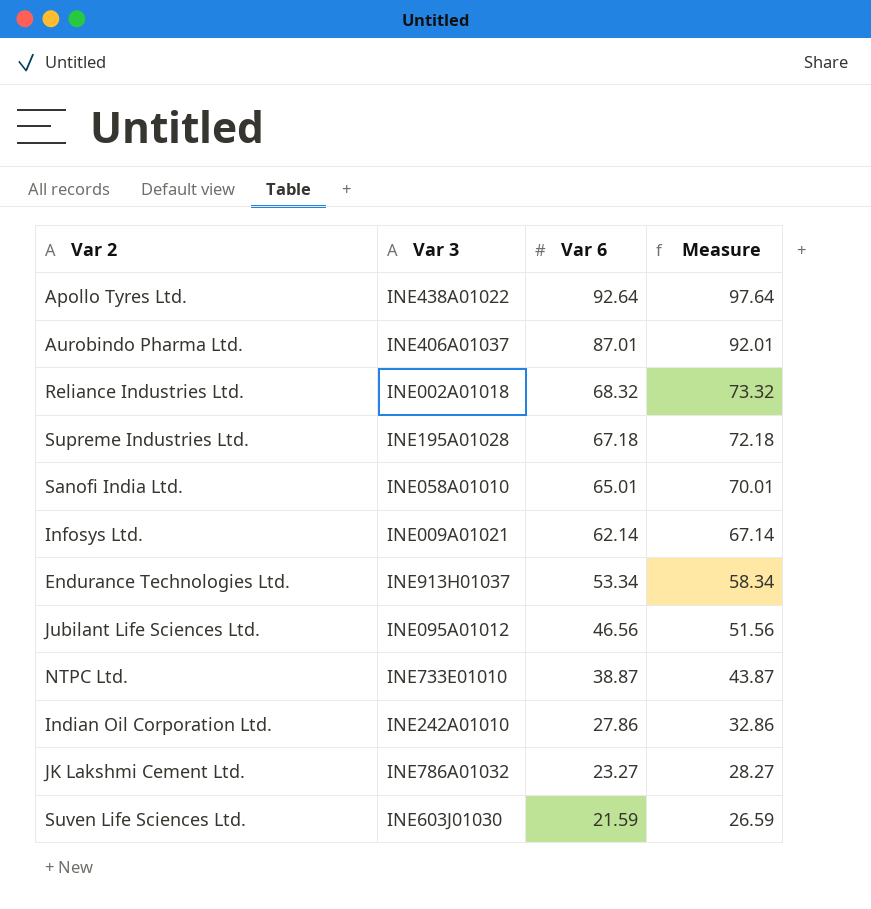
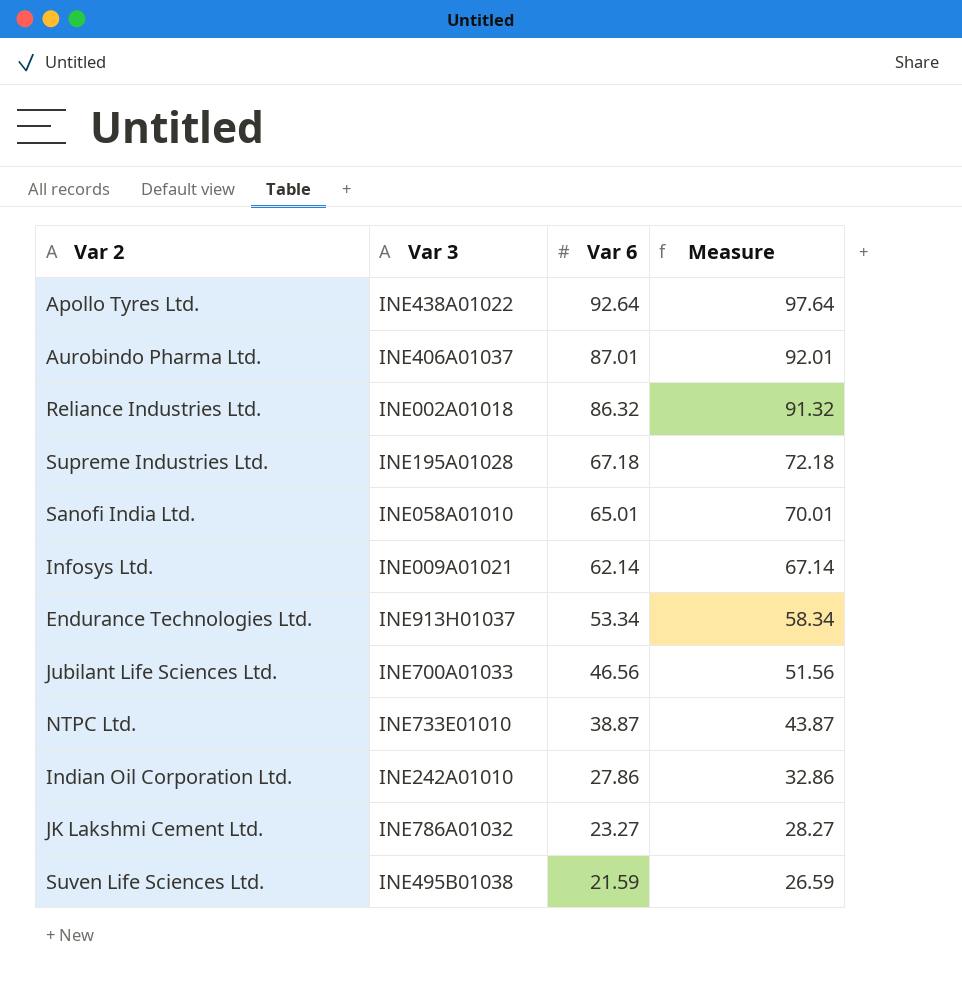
Reliance Industries Ltd. | Var 6: 68.32 -> 86.32
Reliance Industries Ltd. | Measure: 73.32 -> 91.32
Jubilant Life Sciences Ltd. | Var 3: INE095A01012 -> INE700A01033
Suven Life Sciences Ltd. | Var 3: INE603J01030 -> INE495B01038

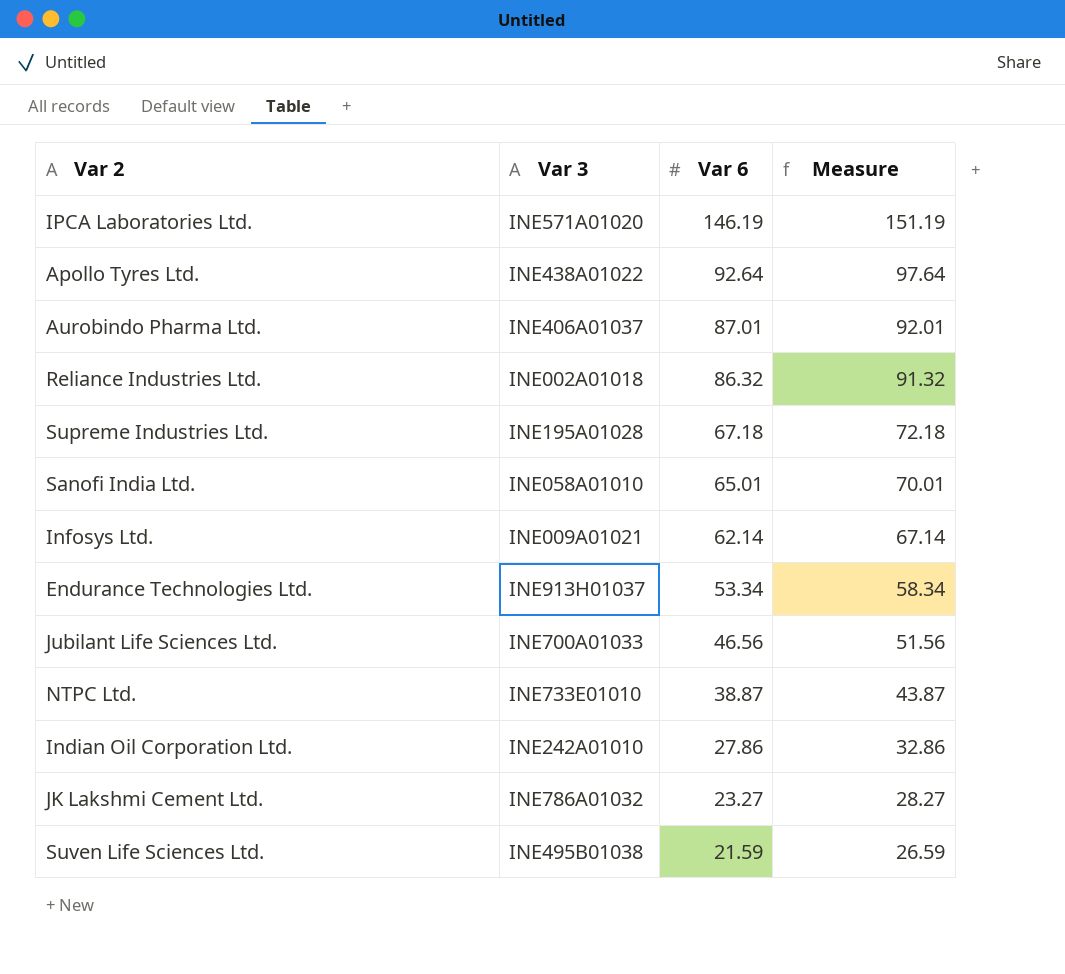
row IPCA Laboratories Ltd.: none -> INE571A01020 | 146.19 | 151.19

